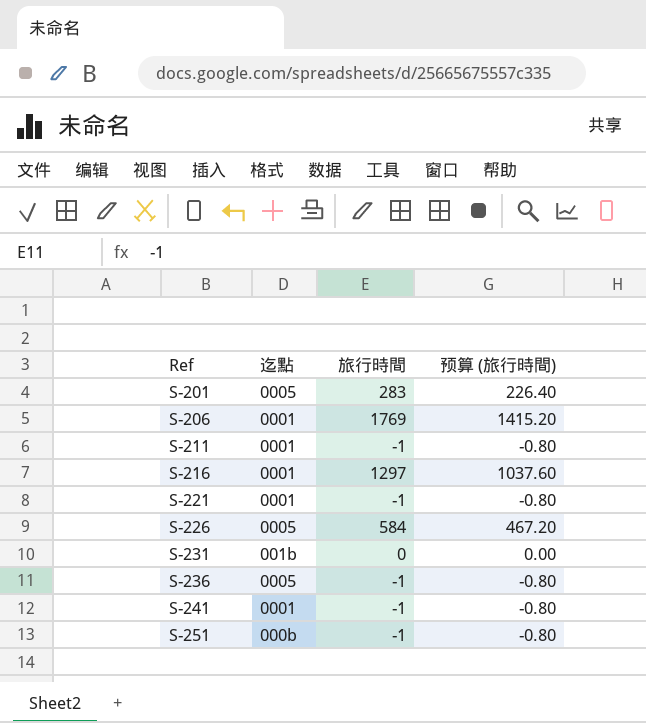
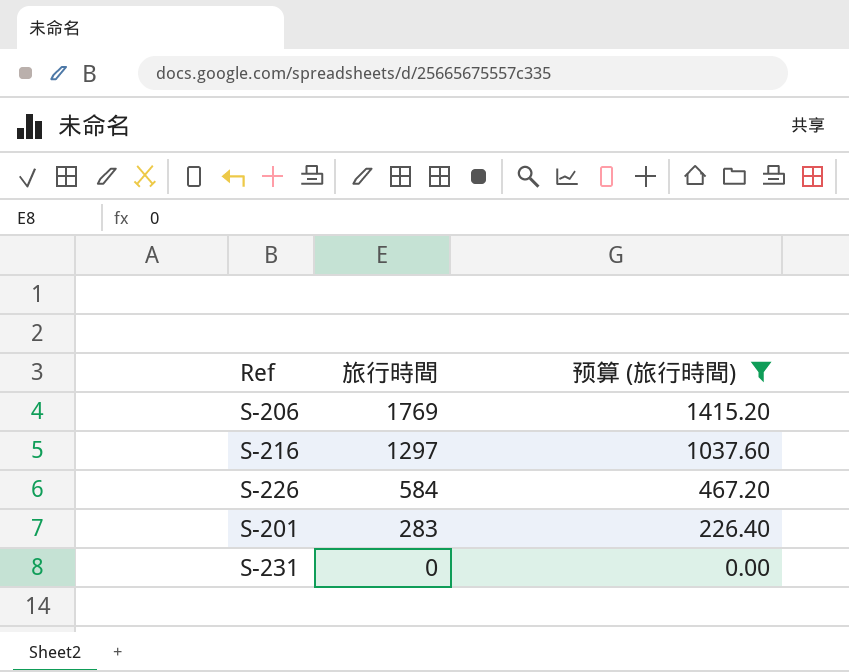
filter: none -> 预算 (旅行時間) != -0.80
row order: Ref ascending -> 旅行時間 descending
column 迄點 | position: 2 -> none

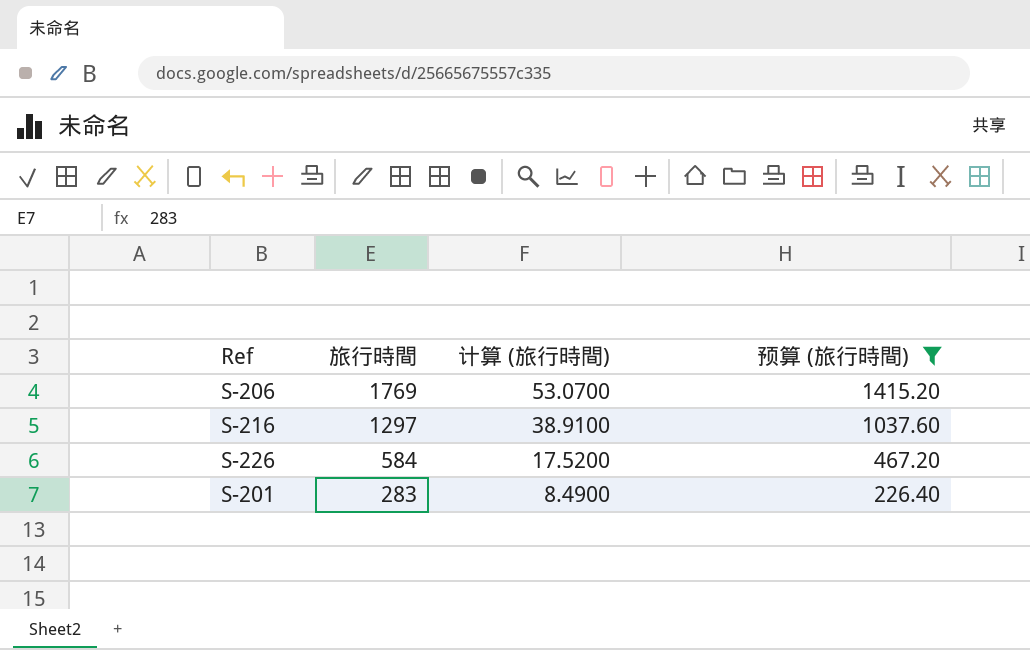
column 计算 (旅行時間) | formula: none -> [旅行時間] * 0.03
row S-231: 0 | 0.00 -> none

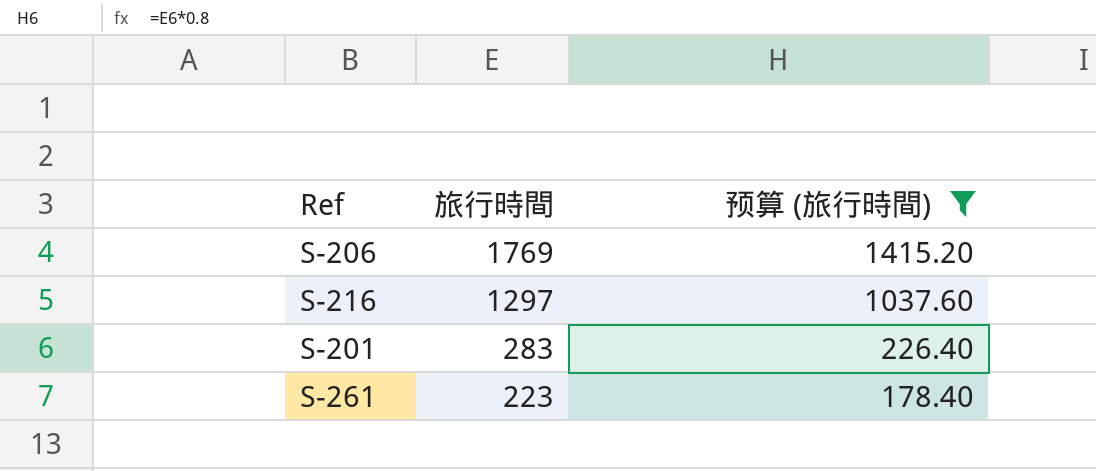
column 计算 (旅行時間) | formula: [旅行時間] * 0.03 -> none
row S-226: 584 | 17.5200 | 467.20 -> none
row S-261: none -> 223 | 178.40

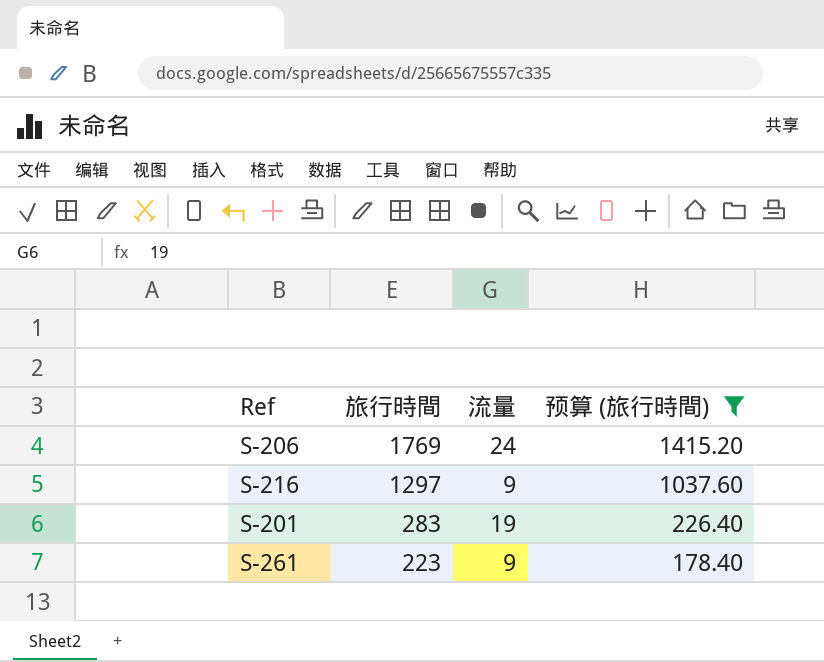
column 流量 | position: none -> 3

